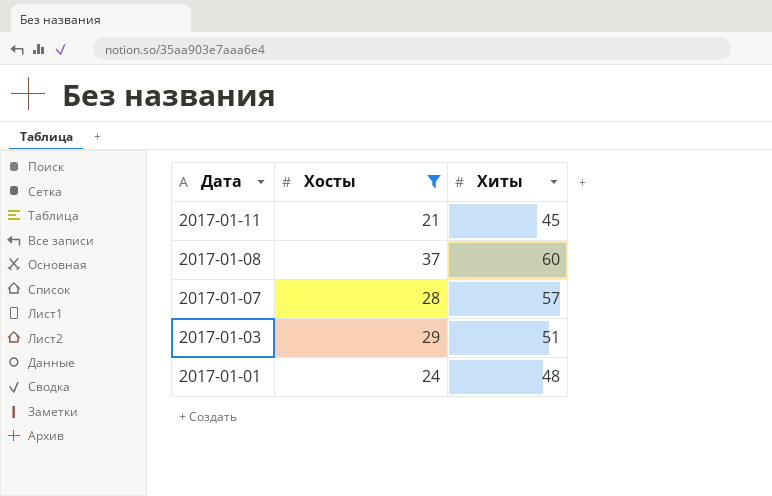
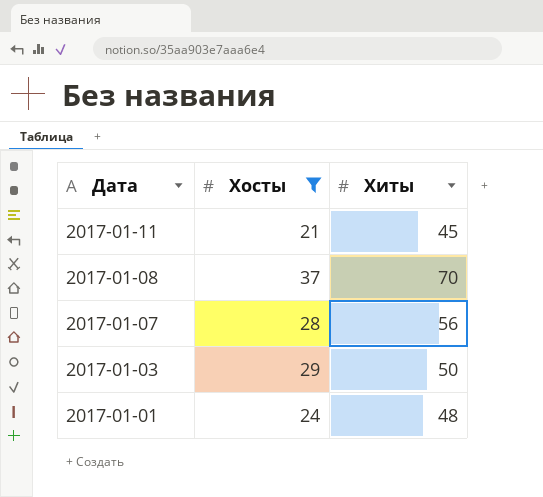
2017-01-08 | Хиты: 60 -> 70
2017-01-07 | Хиты: 57 -> 56
2017-01-03 | Хиты: 51 -> 50

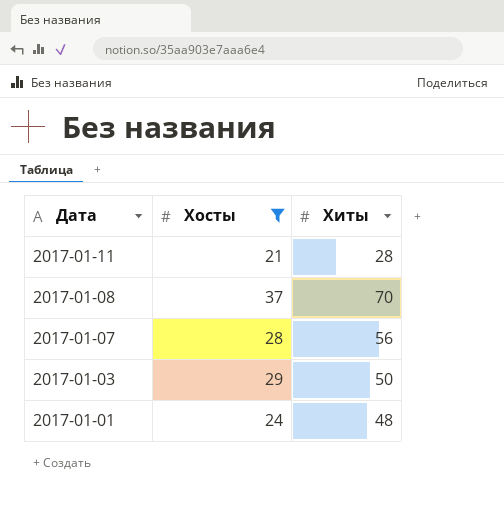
2017-01-11 | Хиты: 45 -> 28

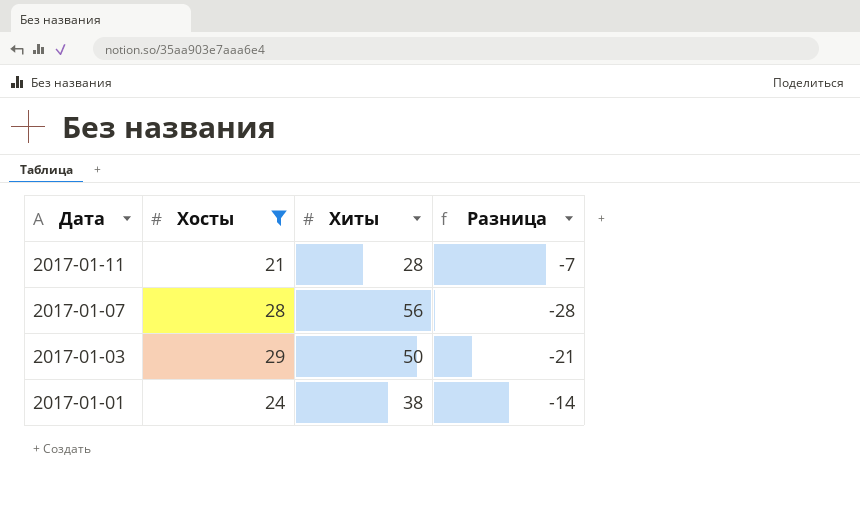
column Разница | formula: none -> [Хосты] - [Хиты]
row 2017-01-08: 37 | 70 -> none
2017-01-01 | Хиты: 48 -> 38

